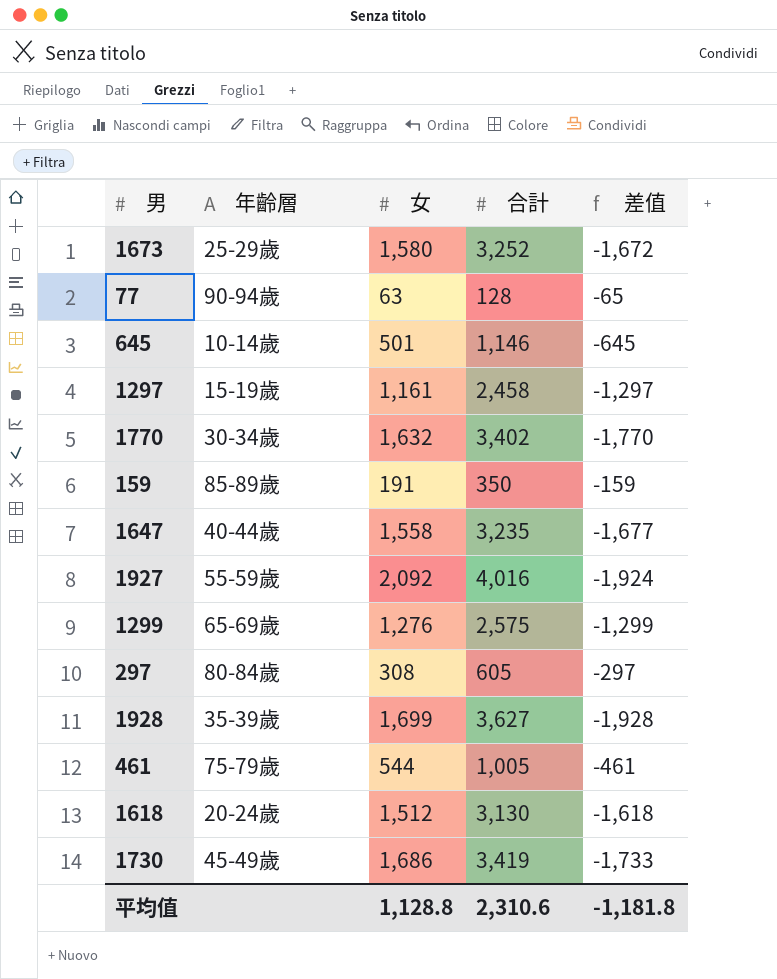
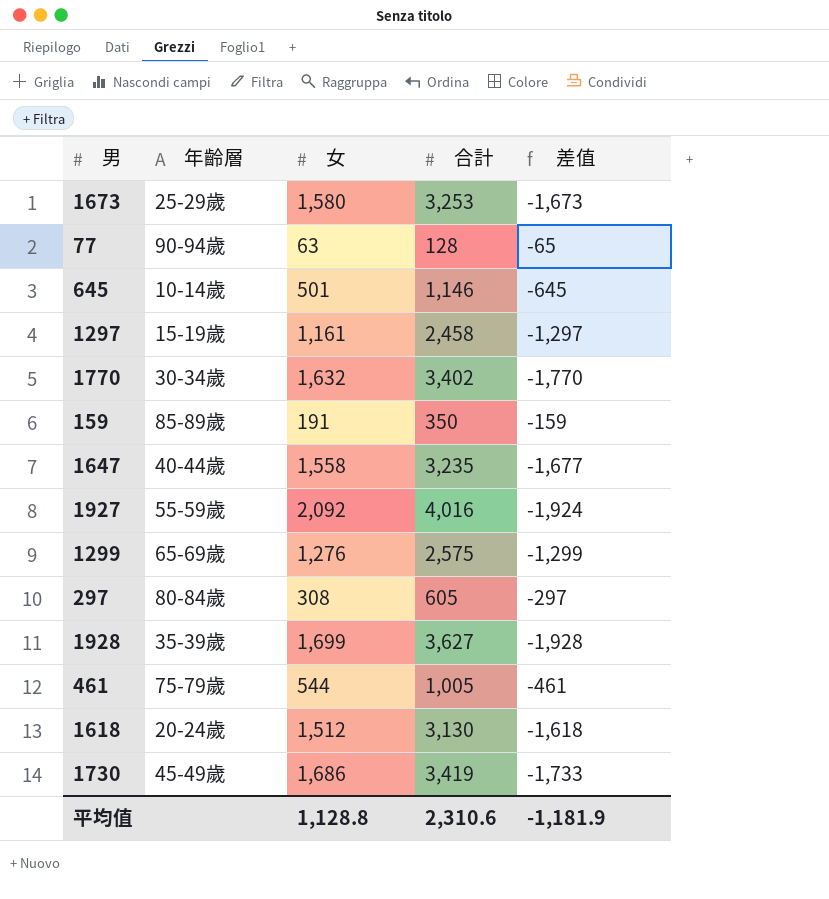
1673 | 合計: 3,252 -> 3,253
1673 | 差值: -1,672 -> -1,673
平均值 | 差值: -1,181.8 -> -1,181.9

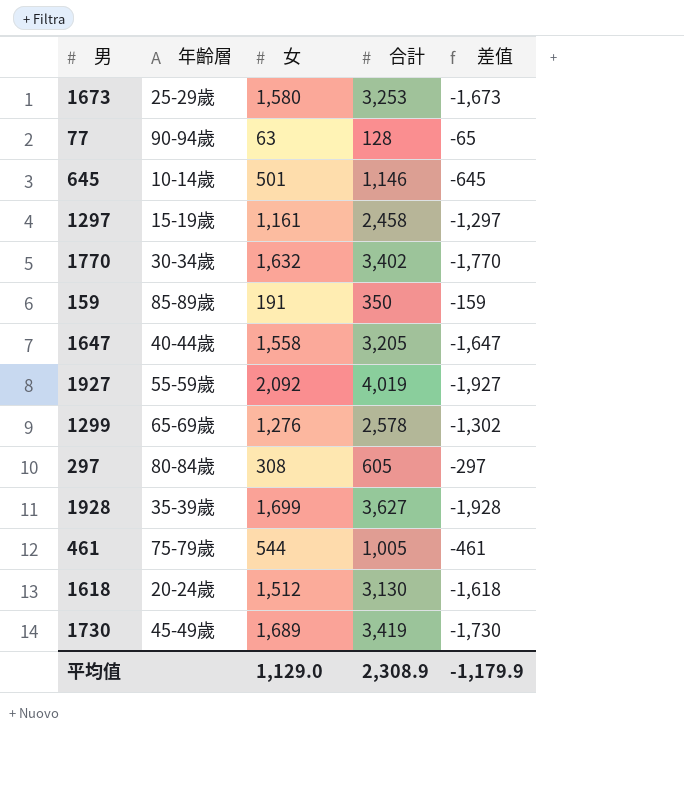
1647 | 合計: 3,235 -> 3,205
1647 | 差值: -1,677 -> -1,647
1927 | 合計: 4,016 -> 4,019
1927 | 差值: -1,924 -> -1,927
1299 | 合計: 2,575 -> 2,578
1299 | 差值: -1,299 -> -1,302
1730 | 女: 1,686 -> 1,689
1730 | 差值: -1,733 -> -1,730
平均值 | 女: 1,128.8 -> 1,129.0
平均值 | 合計: 2,310.6 -> 2,308.9
平均值 | 差值: -1,181.9 -> -1,179.9

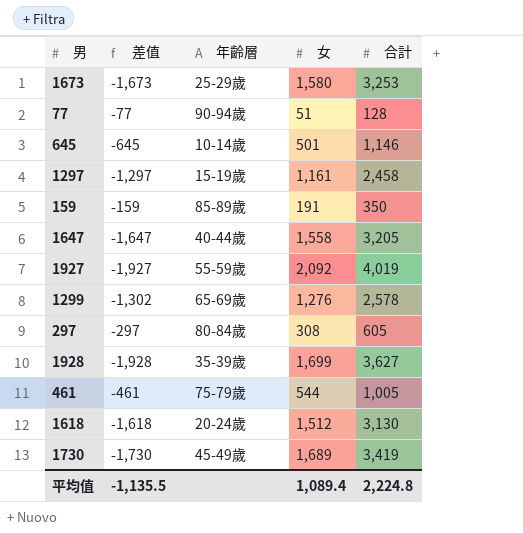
column 差值 | position: 5 -> 2
row 1770: 30-34歲 | 1,632 | 3,402 | -1,770 -> none
77 | 差值: -65 -> -77
77 | 女: 63 -> 51
平均值 | 差值: -1,179.9 -> -1,135.5
平均值 | 女: 1,129.0 -> 1,089.4
平均值 | 合計: 2,308.9 -> 2,224.8

